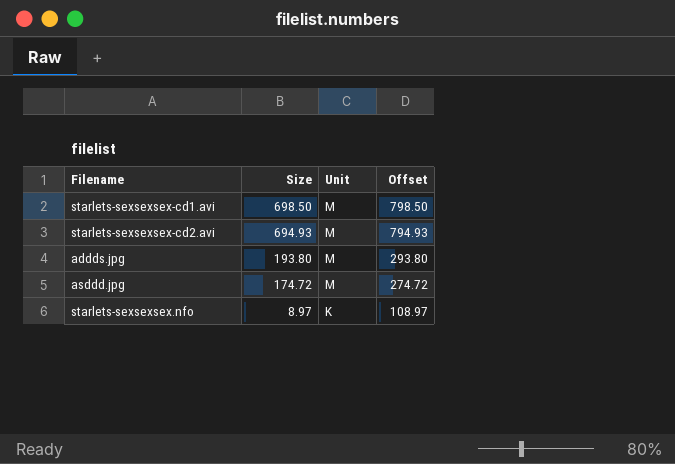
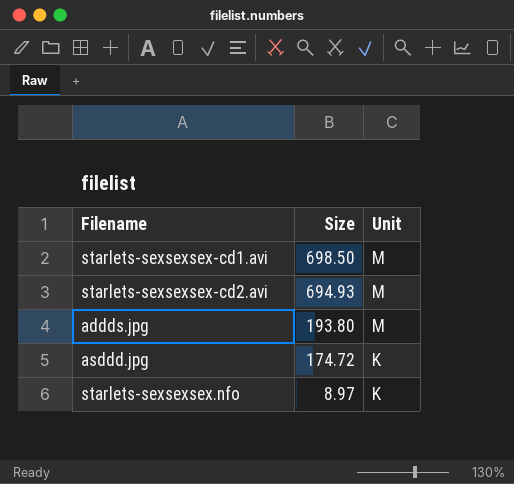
column Offset | formula: [Size] + 100 -> none
asddd.jpg | Unit: M -> K

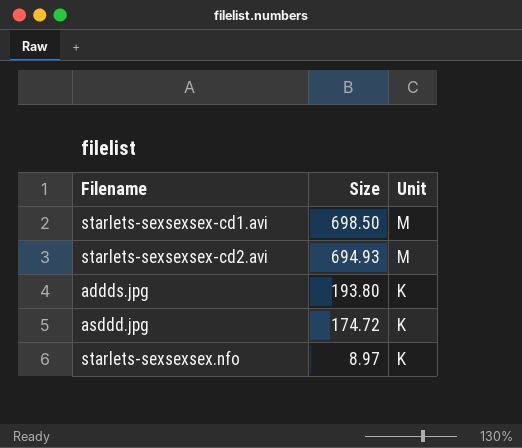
addds.jpg | Unit: M -> K

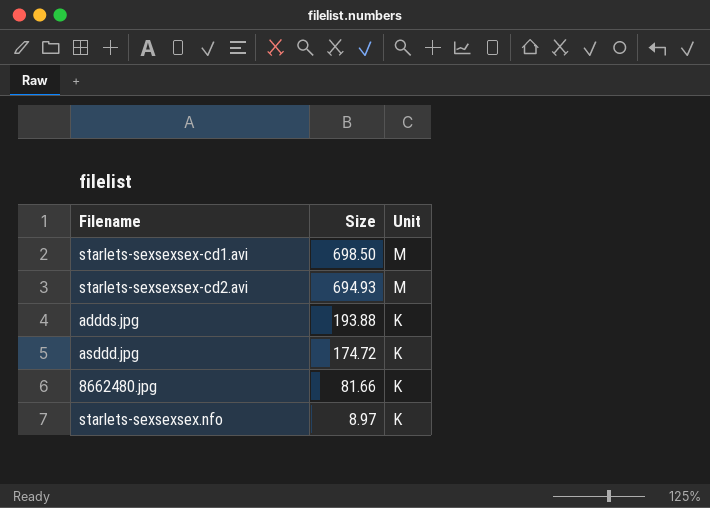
addds.jpg | Size: 193.80 -> 193.88
row 8662480.jpg: none -> 81.66 | K

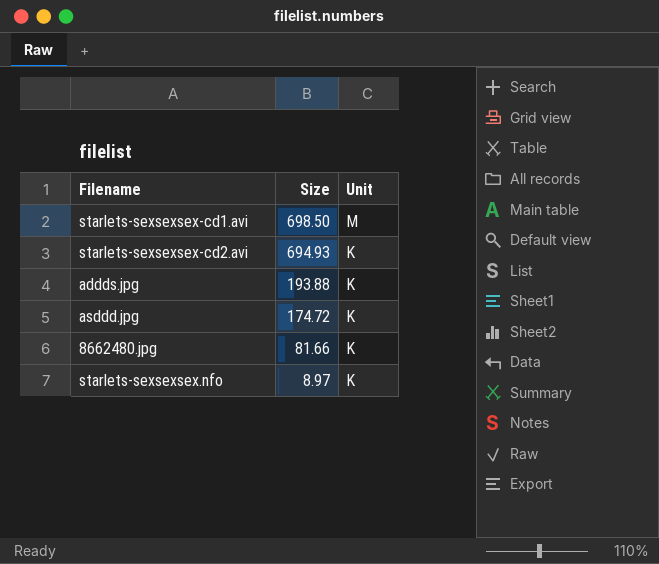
starlets-sexsexsex-cd2.avi | Unit: M -> K

